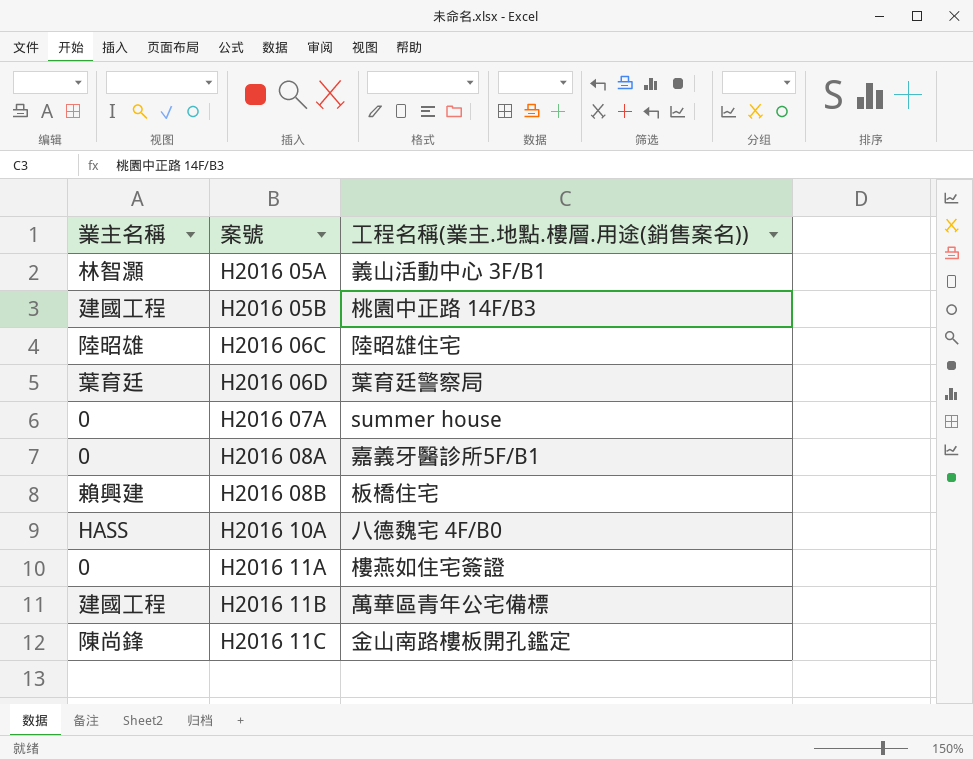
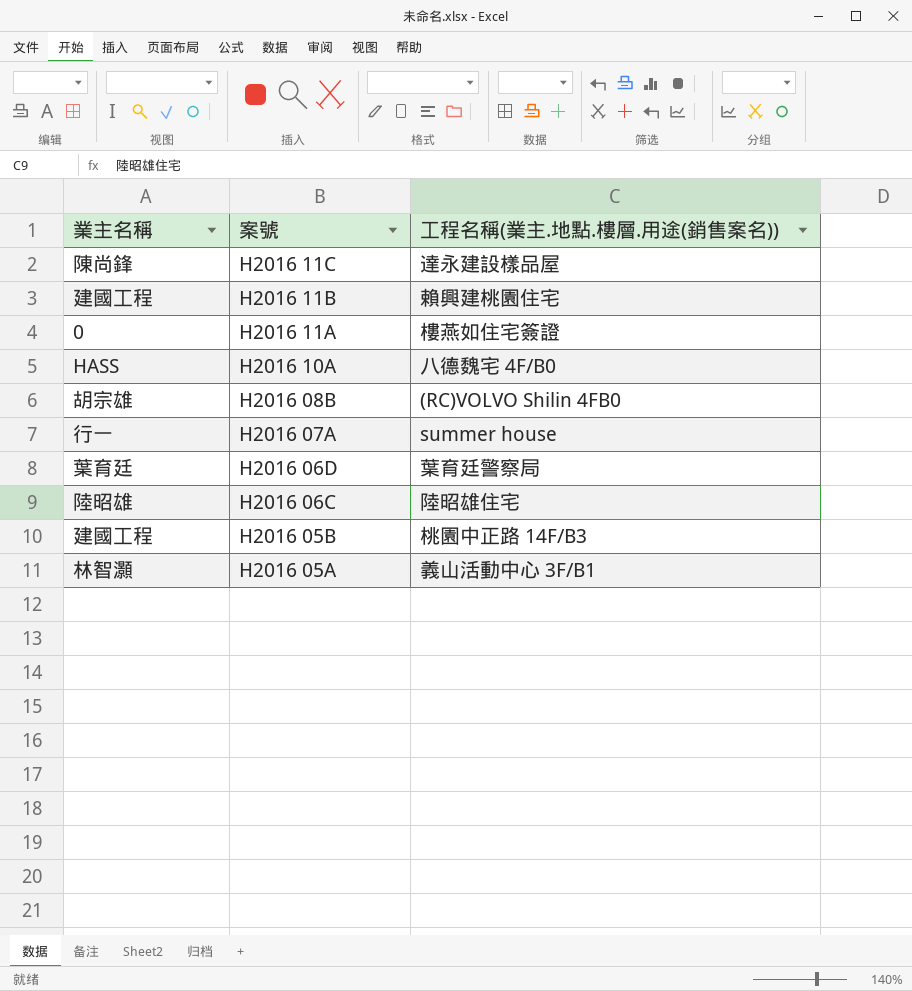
row order: 案號 ascending -> 案號 descending
row H2016 08A: 0 | 嘉義牙醫診所5F/B1 -> none
H2016 11C | 工程名稱(業主.地點.樓層.用途(銷售案名)): 金山南路樓板開孔鑑定 -> 達永建設樣品屋
H2016 11B | 工程名稱(業主.地點.樓層.用途(銷售案名)): 萬華區青年公宅備標 -> 賴興建桃園住宅
H2016 08B | 業主名稱: 賴興建 -> 胡宗雄
H2016 08B | 工程名稱(業主.地點.樓層.用途(銷售案名)): 板橋住宅 -> (RC)VOLVO Shilin 4FB0
H2016 07A | 業主名稱: 0 -> 行一

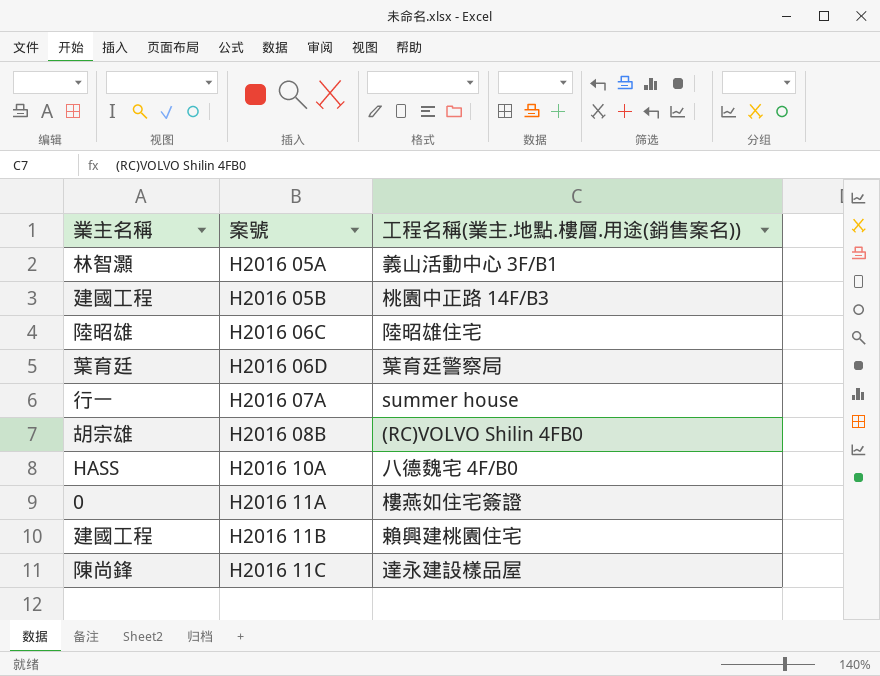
row order: 案號 descending -> 案號 ascending

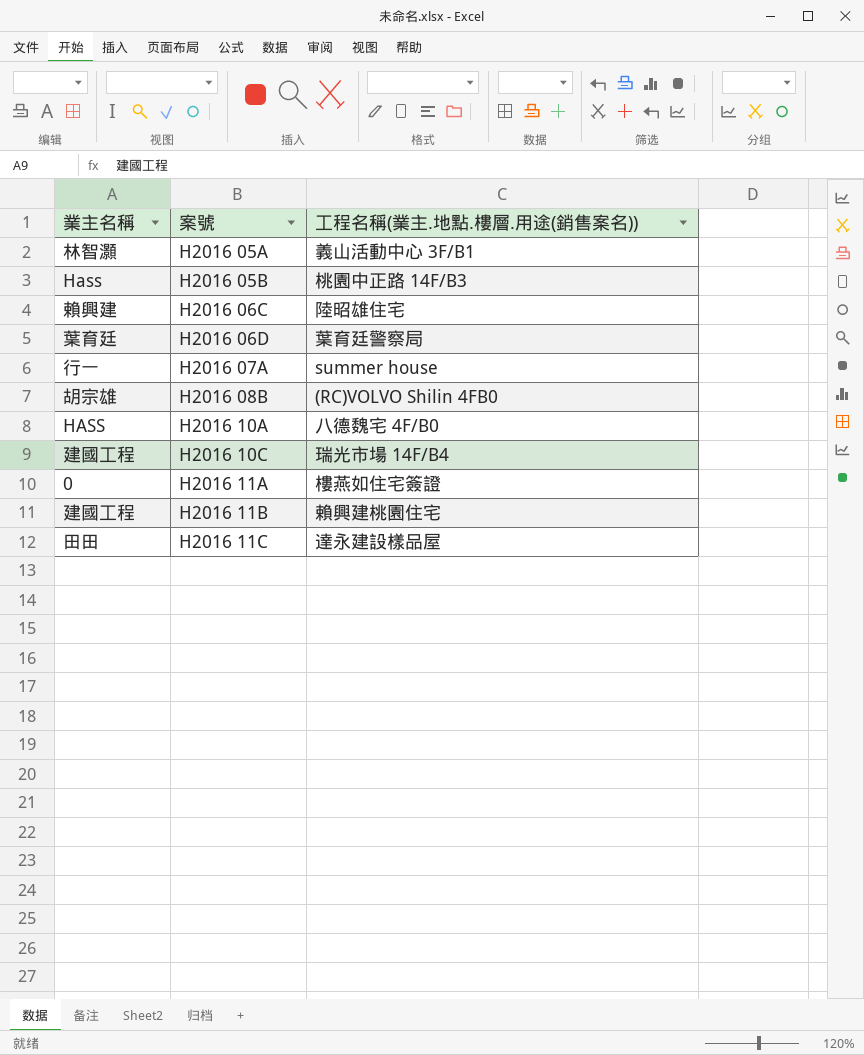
H2016 05B | 業主名稱: 建國工程 -> Hass
H2016 06C | 業主名稱: 陸昭雄 -> 賴興建
row H2016 10C: none -> 建國工程 | 瑞光市場 14F/B4
H2016 11C | 業主名稱: 陳尚鋒 -> 田田

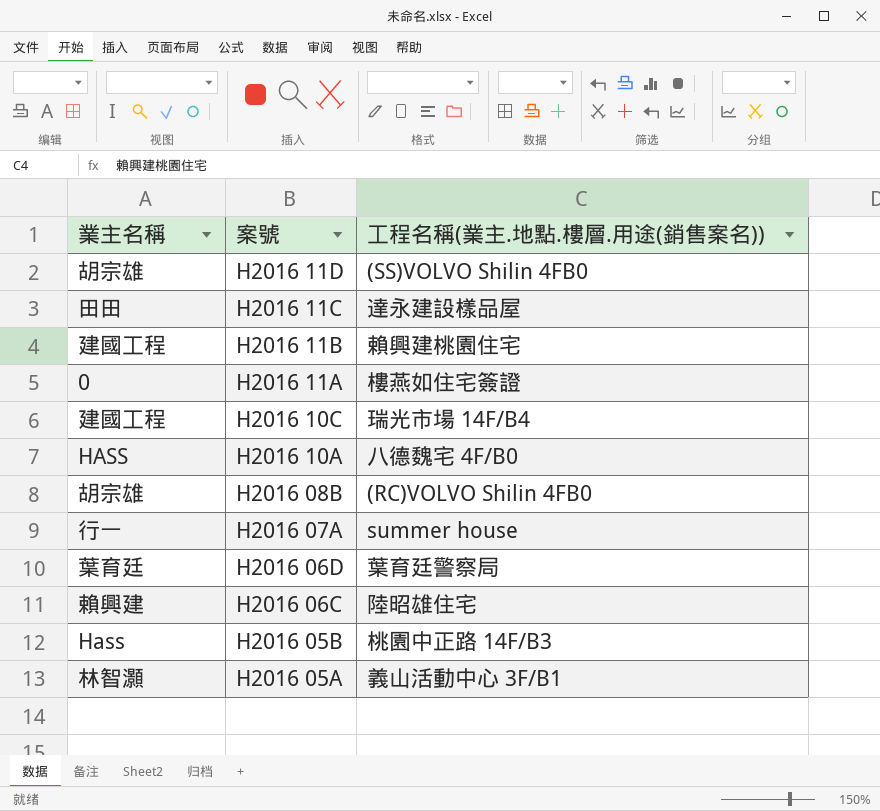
row order: 案號 ascending -> 案號 descending
row H2016 11D: none -> 胡宗雄 | (SS)VOLVO Shilin 4FB0

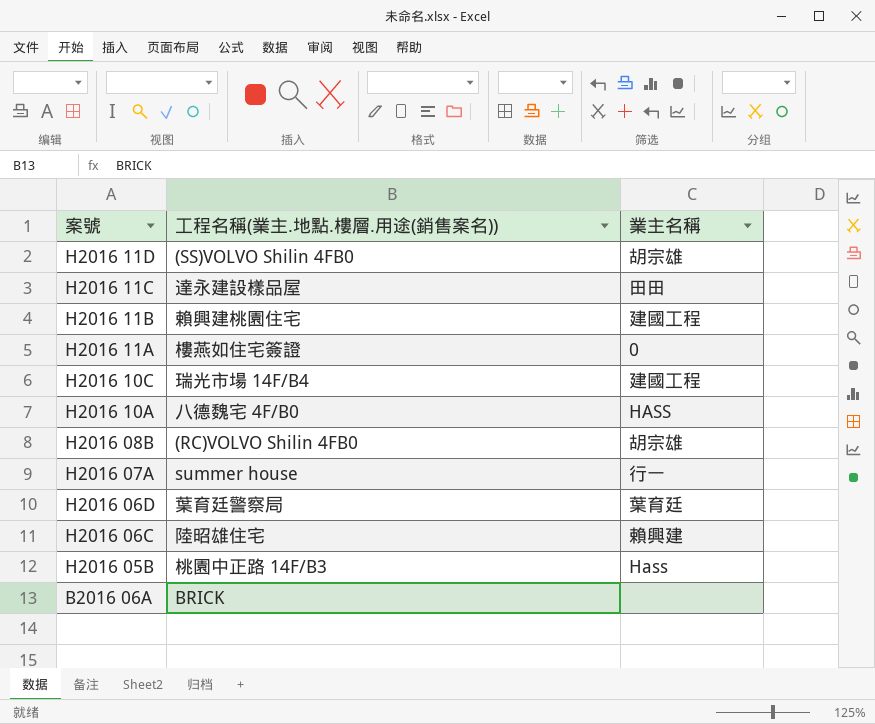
column 業主名稱 | position: 1 -> 3
row H2016 05A: 林智灝 | 義山活動中心 3F/B1 -> none
row B2016 06A: none -> BRICK | none

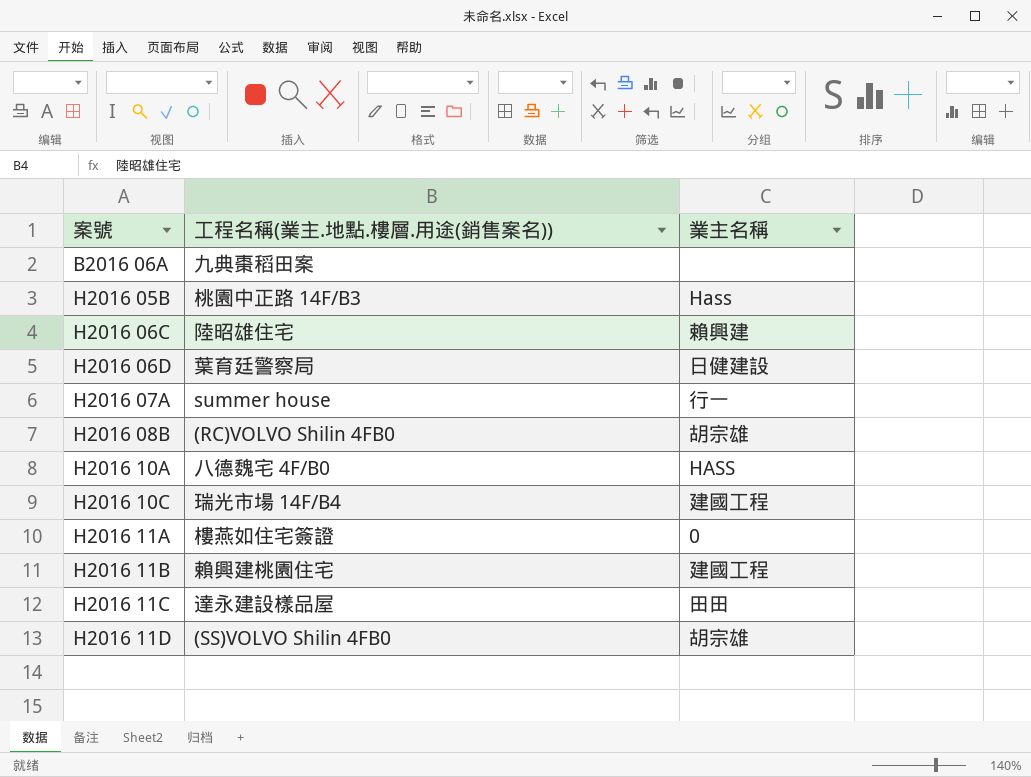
row order: 案號 descending -> 案號 ascending
B2016 06A | 工程名稱(業主.地點.樓層.用途(銷售案名)): BRICK -> 九典棗稻田案
H2016 06D | 業主名稱: 葉育廷 -> 日健建設

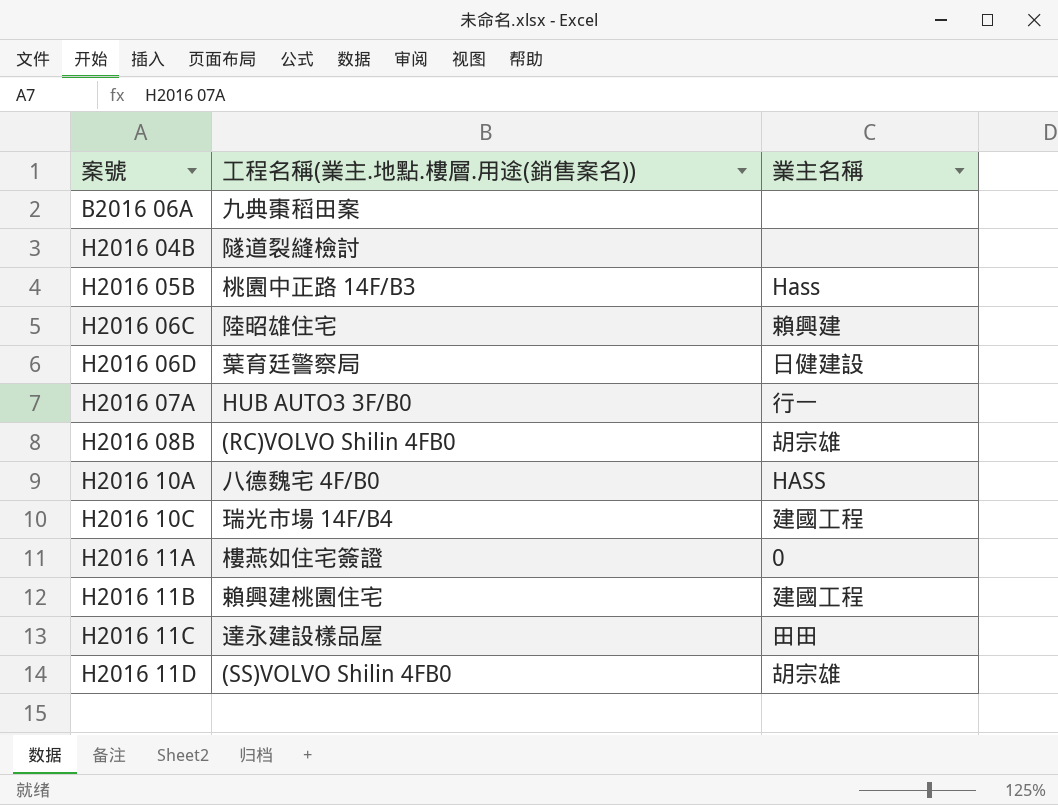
row H2016 04B: none -> 隧道裂縫檢討 | none
H2016 07A | 工程名稱(業主.地點.樓層.用途(銷售案名)): summer house -> HUB AUTO3 3F/B0

